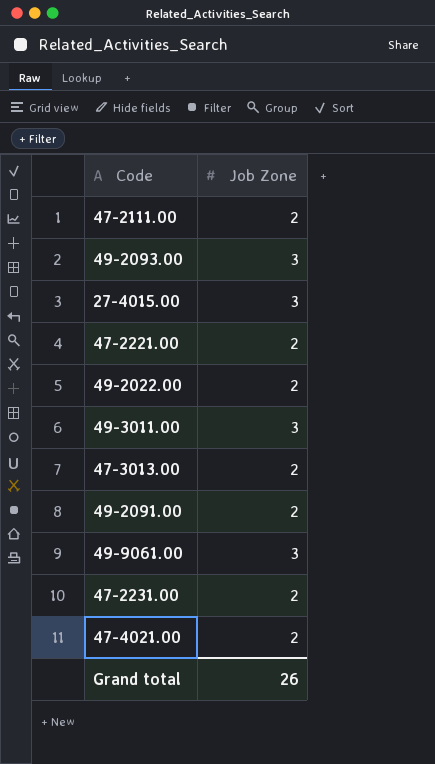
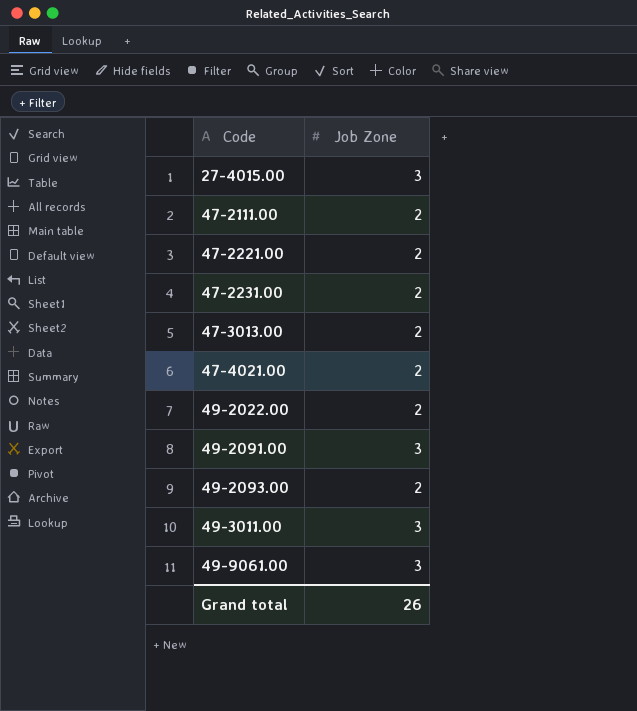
row order: none -> Code ascending
49-2091.00 | Job Zone: 2 -> 3
49-2093.00 | Job Zone: 3 -> 2

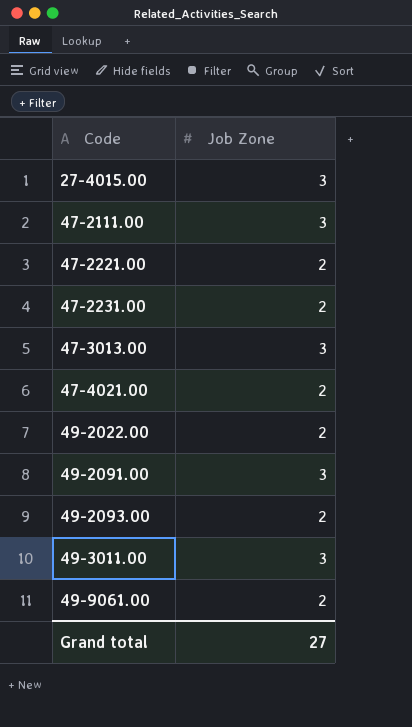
47-2111.00 | Job Zone: 2 -> 3
47-3013.00 | Job Zone: 2 -> 3
49-9061.00 | Job Zone: 3 -> 2
Grand total | Job Zone: 26 -> 27

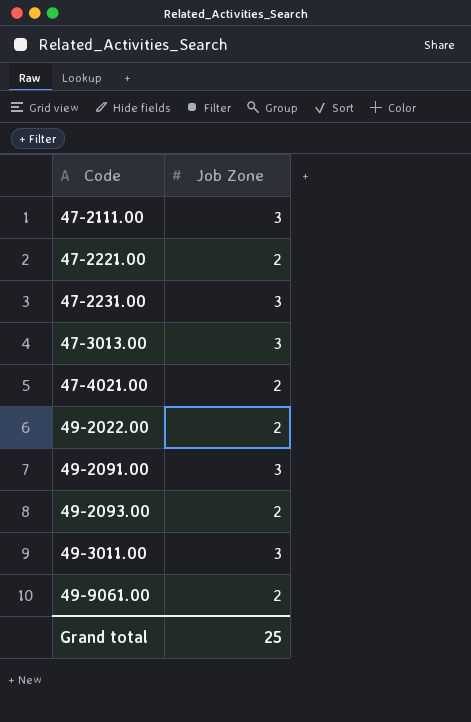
row 27-4015.00: 3 -> none
47-2231.00 | Job Zone: 2 -> 3
Grand total | Job Zone: 27 -> 25

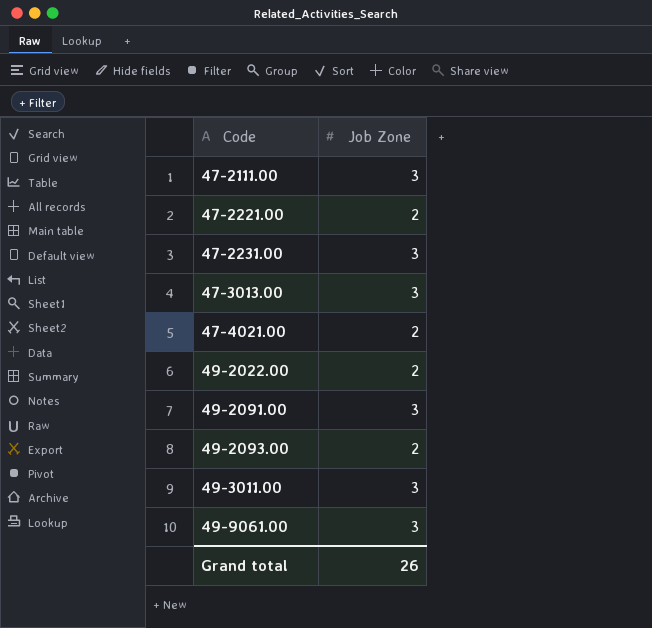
49-9061.00 | Job Zone: 2 -> 3
Grand total | Job Zone: 25 -> 26

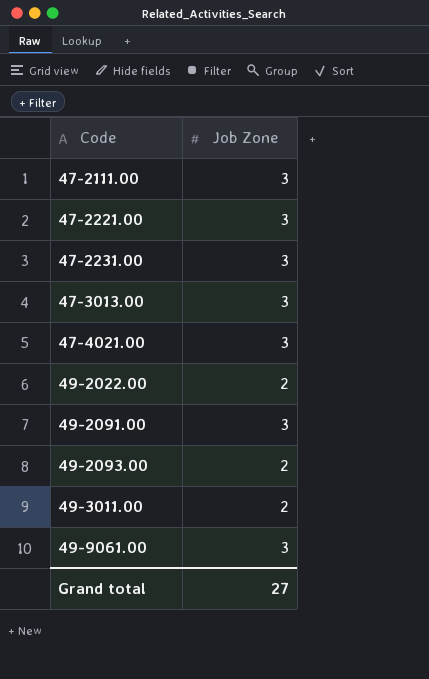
47-2221.00 | Job Zone: 2 -> 3
47-4021.00 | Job Zone: 2 -> 3
49-3011.00 | Job Zone: 3 -> 2
Grand total | Job Zone: 26 -> 27

